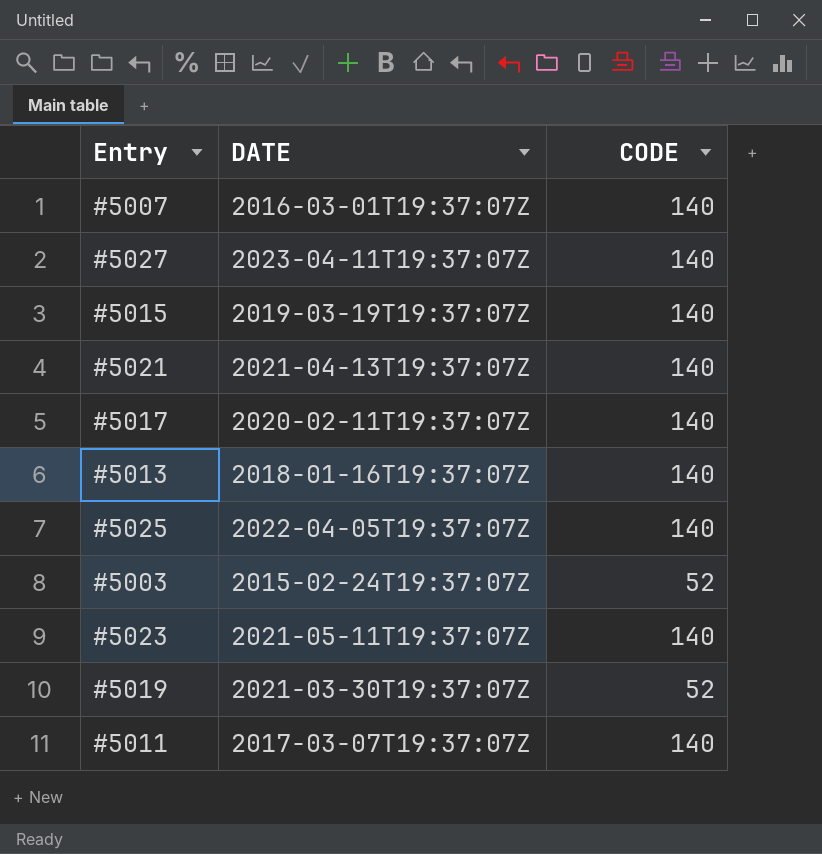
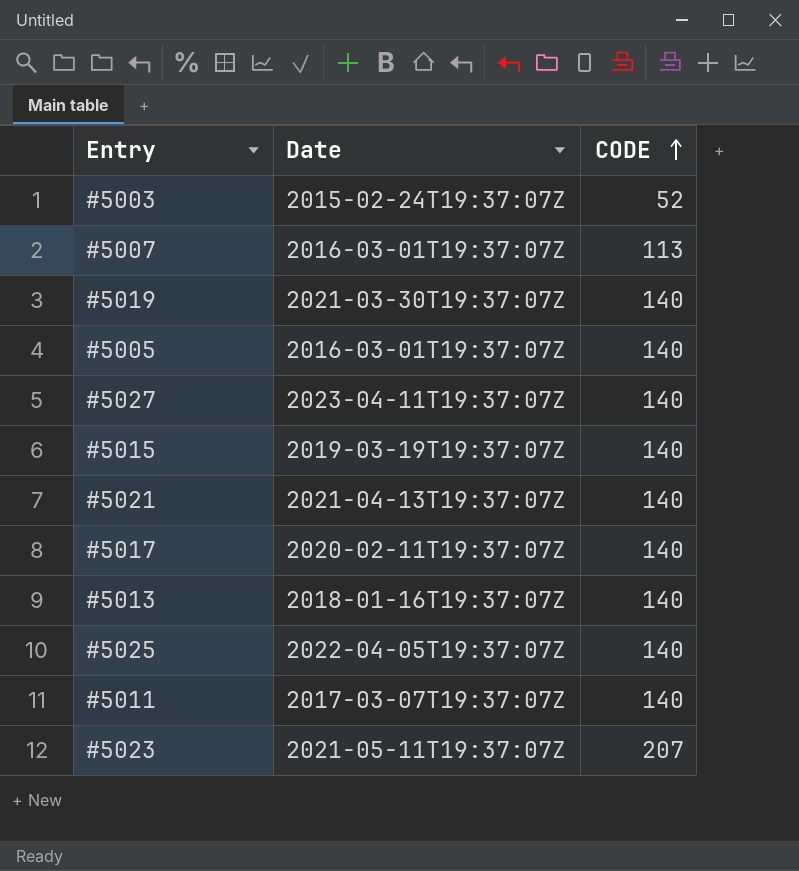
row order: none -> CODE ascending
column name: DATE -> Date
#5007 | CODE: 140 -> 113
#5019 | CODE: 52 -> 140
row #5005: none -> 2016-03-01T19:37:07Z | 140
#5023 | CODE: 140 -> 207

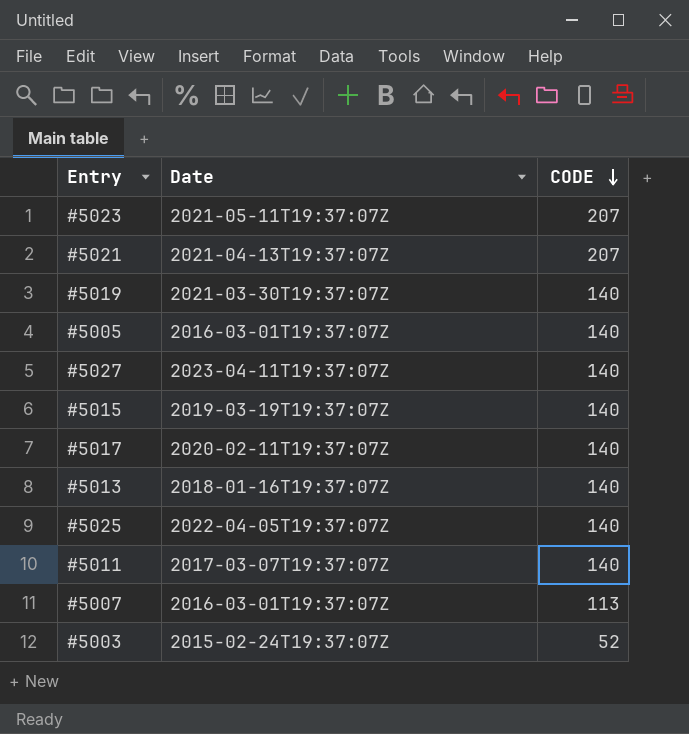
row order: CODE ascending -> CODE descending
#5021 | CODE: 140 -> 207

